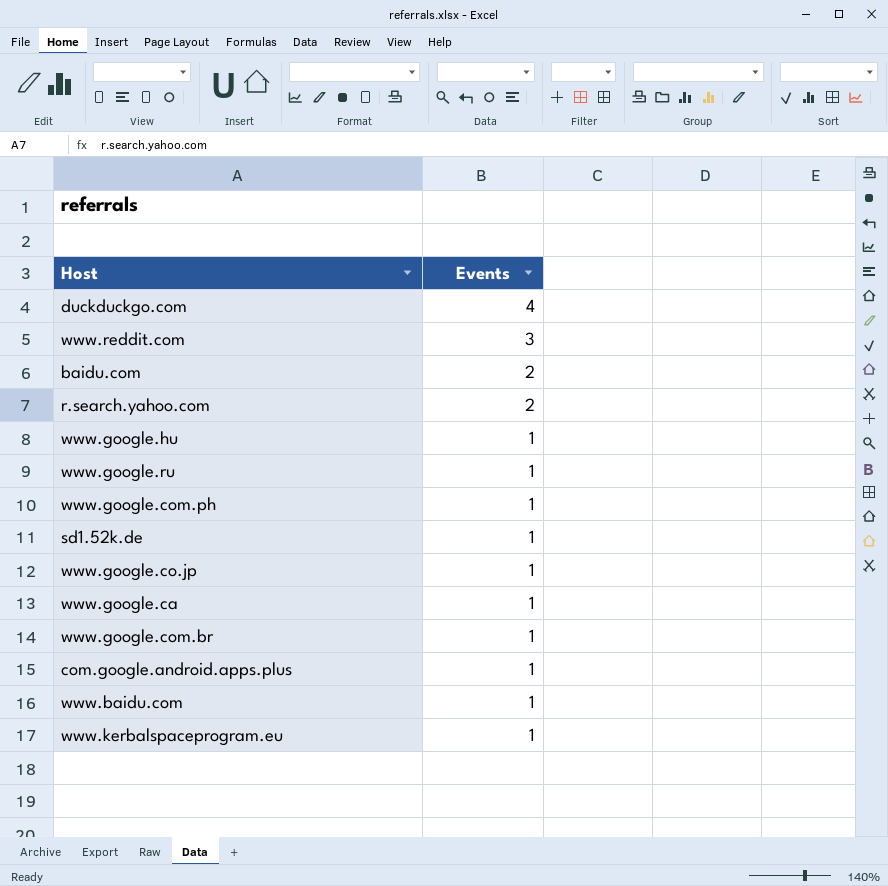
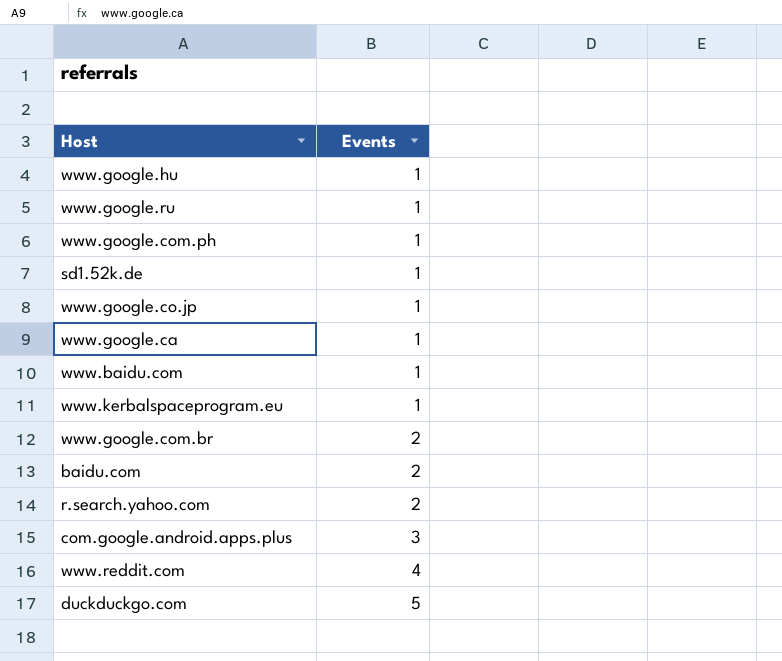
row order: Events descending -> Events ascending
www.google.com.br | Events: 1 -> 2
com.google.android.apps.plus | Events: 1 -> 3
www.reddit.com | Events: 3 -> 4
duckduckgo.com | Events: 4 -> 5

